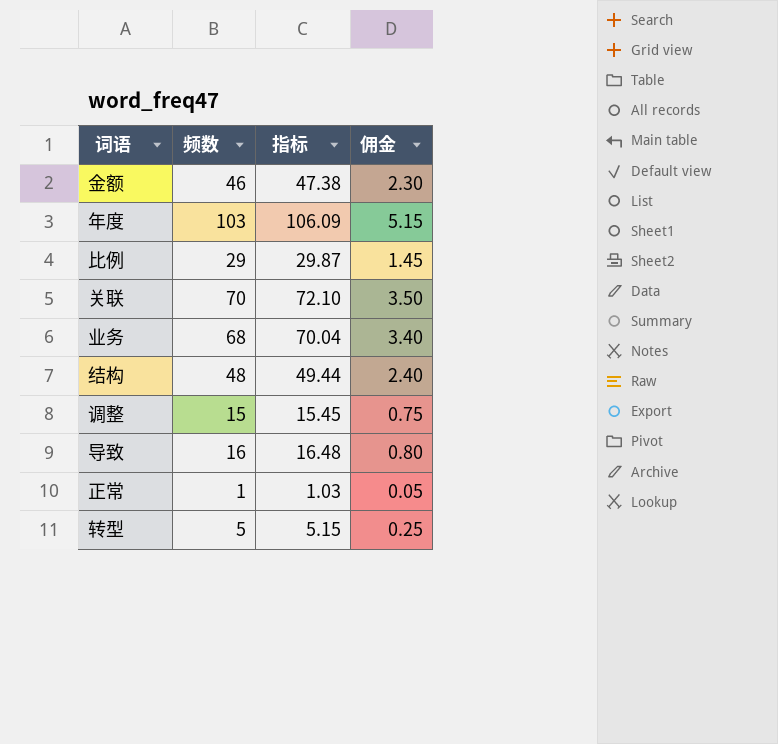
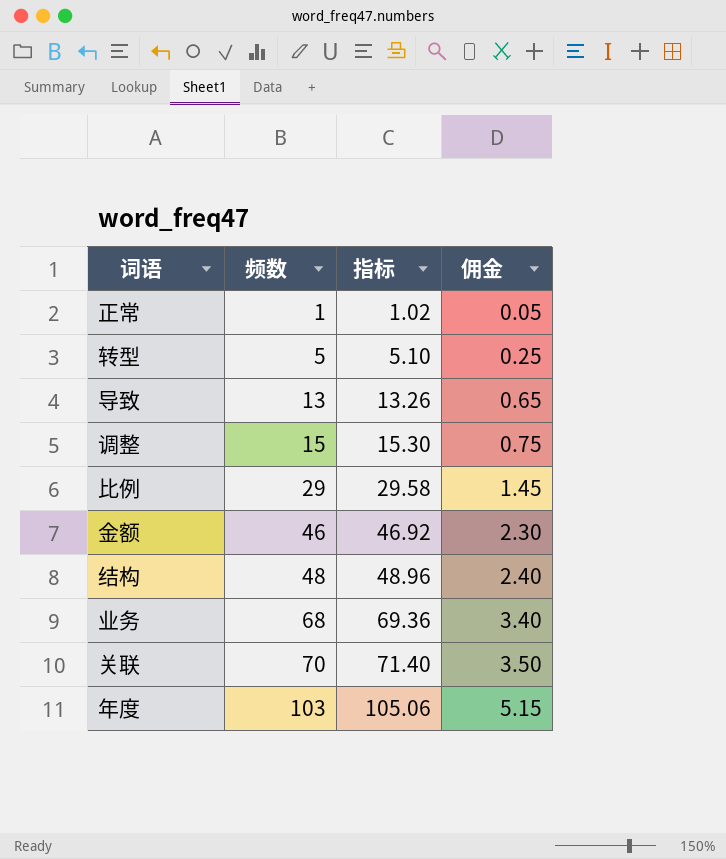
row order: none -> 频数 ascending
column 指标 | formula: [频数] * 1.03 -> [频数] * 1.02
导致 | 频数: 16 -> 13
导致 | 佣金: 0.80 -> 0.65

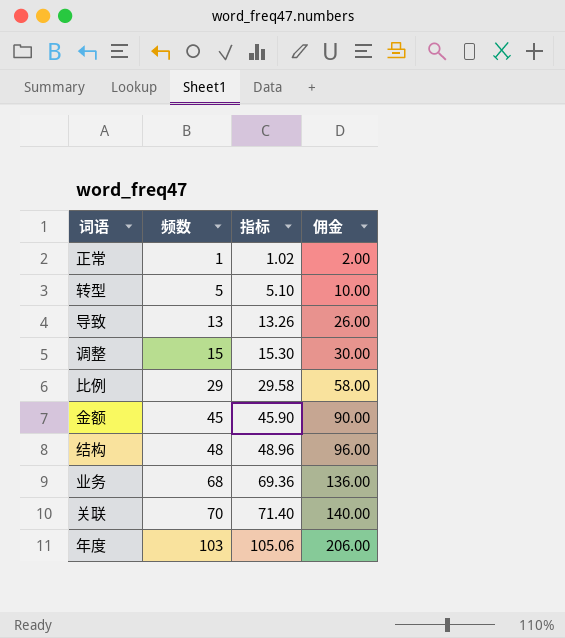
column 佣金 | formula: [频数] * 0.05 -> [频数] * 2
金额 | 频数: 46 -> 45
金额 | 指标: 46.92 -> 45.90

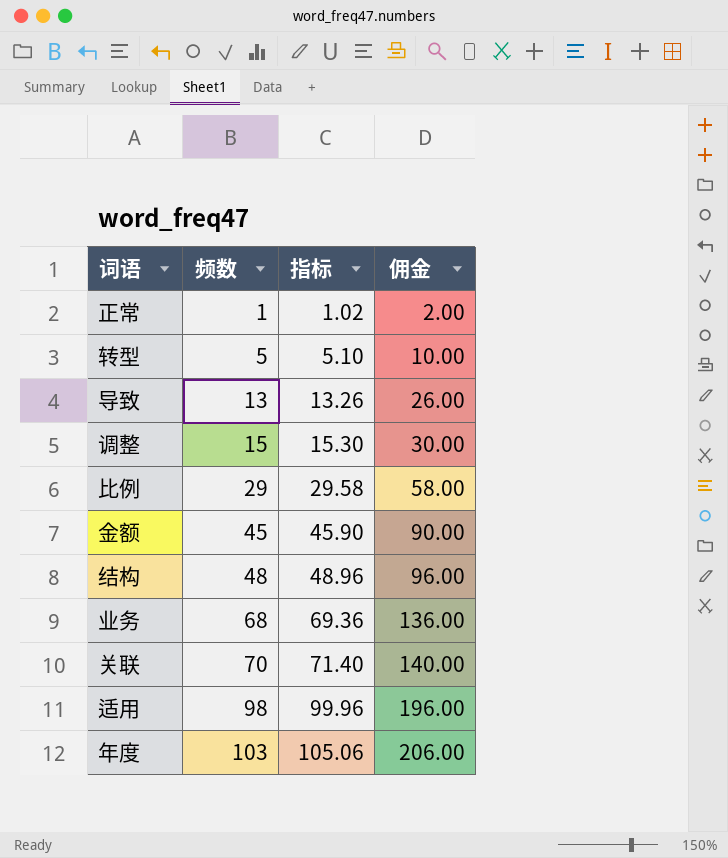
row 适用: none -> 98 | 99.96 | 196.00

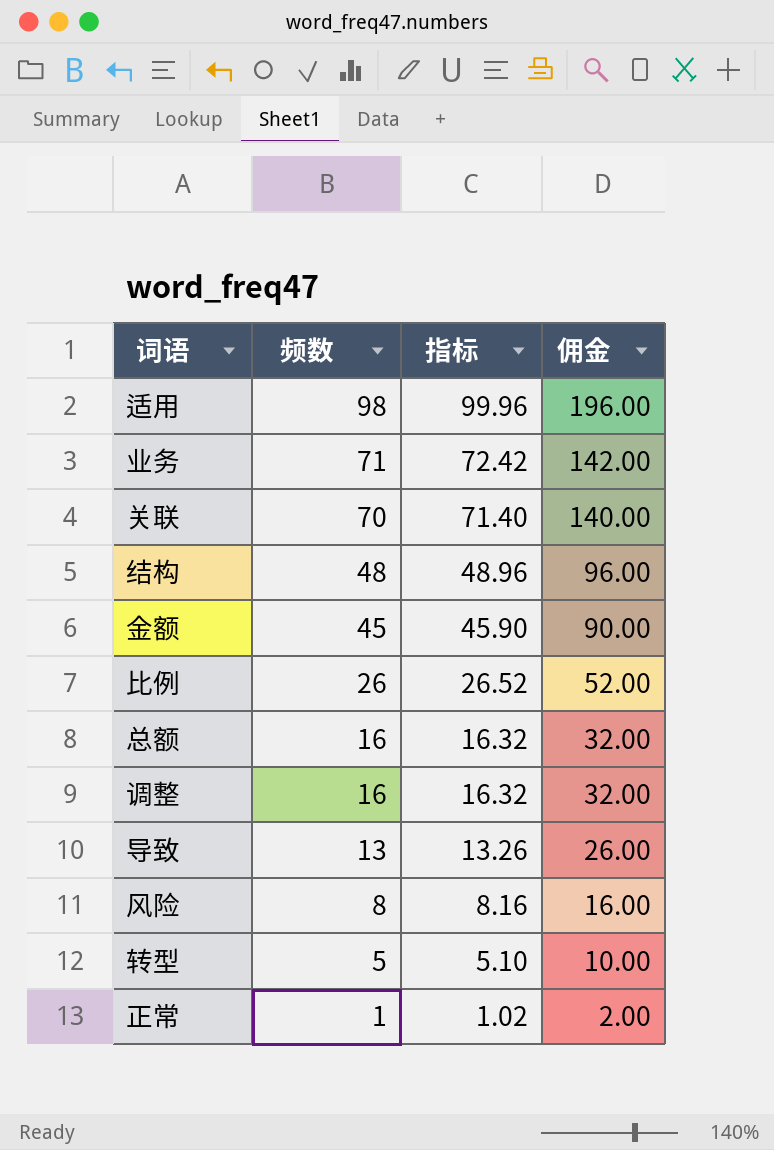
row order: 频数 ascending -> 频数 descending
row 年度: 103 | 105.06 | 206.00 -> none
业务 | 频数: 68 -> 71
业务 | 指标: 69.36 -> 72.42
业务 | 佣金: 136.00 -> 142.00
比例 | 频数: 29 -> 26
比例 | 指标: 29.58 -> 26.52
比例 | 佣金: 58.00 -> 52.00
row 总额: none -> 16 | 16.32 | 32.00
调整 | 频数: 15 -> 16
调整 | 指标: 15.30 -> 16.32
调整 | 佣金: 30.00 -> 32.00
row 风险: none -> 8 | 8.16 | 16.00

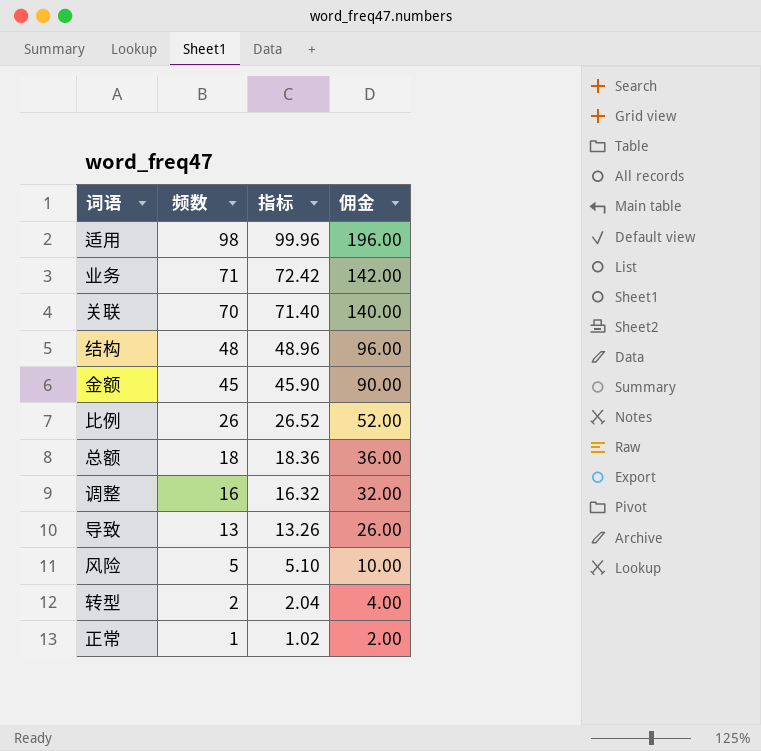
总额 | 频数: 16 -> 18
总额 | 指标: 16.32 -> 18.36
总额 | 佣金: 32.00 -> 36.00
风险 | 频数: 8 -> 5
风险 | 指标: 8.16 -> 5.10
风险 | 佣金: 16.00 -> 10.00
转型 | 频数: 5 -> 2
转型 | 指标: 5.10 -> 2.04
转型 | 佣金: 10.00 -> 4.00

